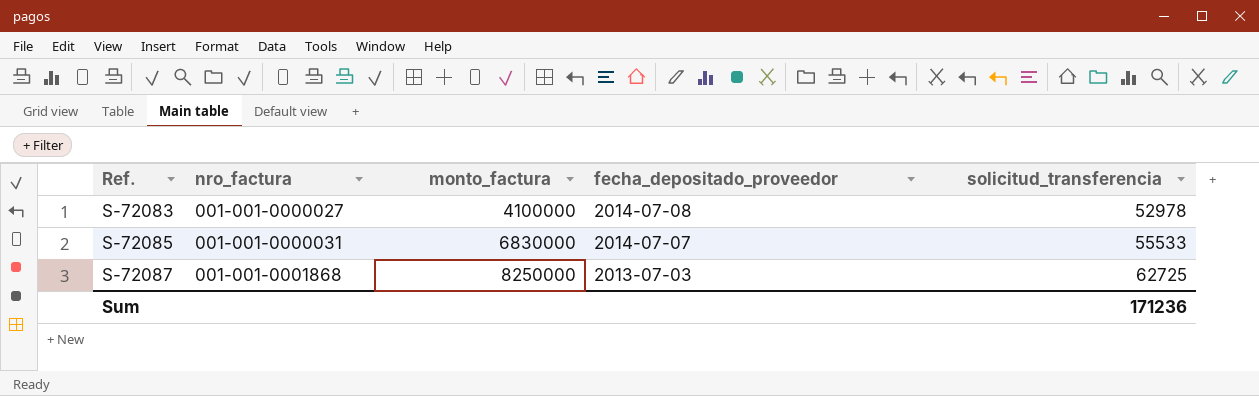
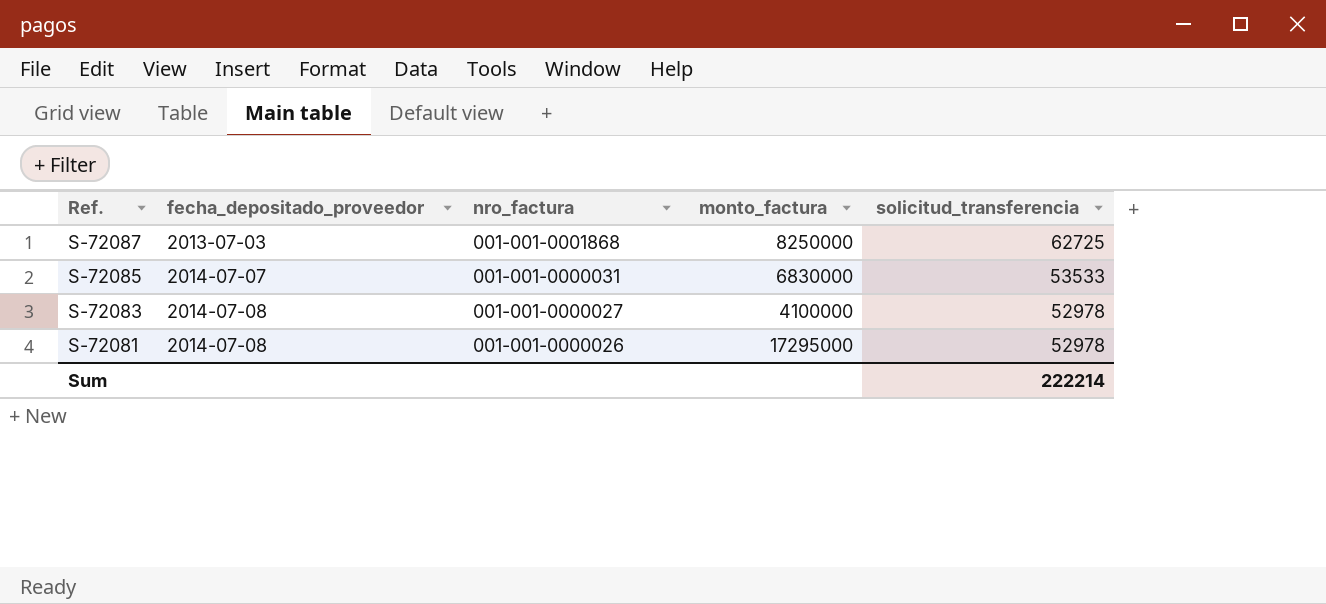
row order: Ref. ascending -> Ref. descending
column fecha_depositado_proveedor | position: 4 -> 2
S-72085 | solicitud_transferencia: 55533 -> 53533
row S-72081: none -> 2014-07-08 | 001-001-0000026 | 17295000 | 52978
Sum | solicitud_transferencia: 171236 -> 222214

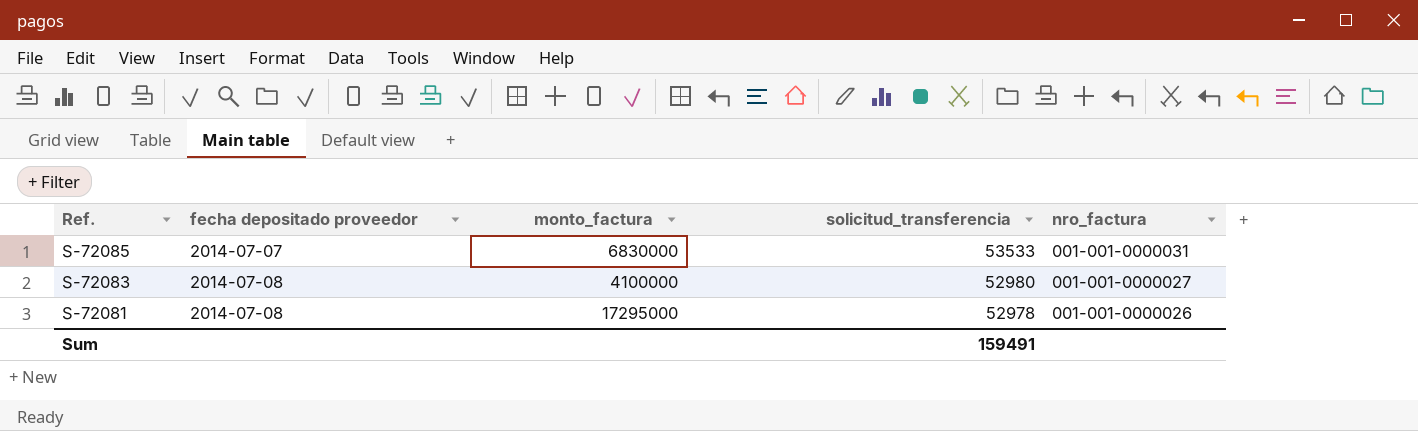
column name: fecha_depositado_proveedor -> fecha depositado proveedor
column nro_factura | position: 3 -> 5
row S-72087: 2013-07-03 | 001-001-0001868 | 8250000 | 62725 -> none
S-72083 | solicitud_transferencia: 52978 -> 52980
Sum | solicitud_transferencia: 222214 -> 159491

